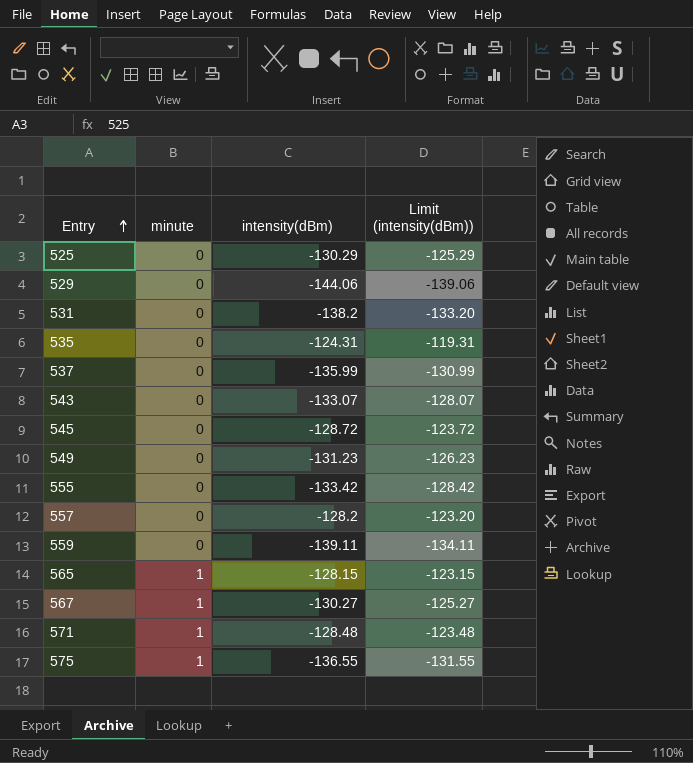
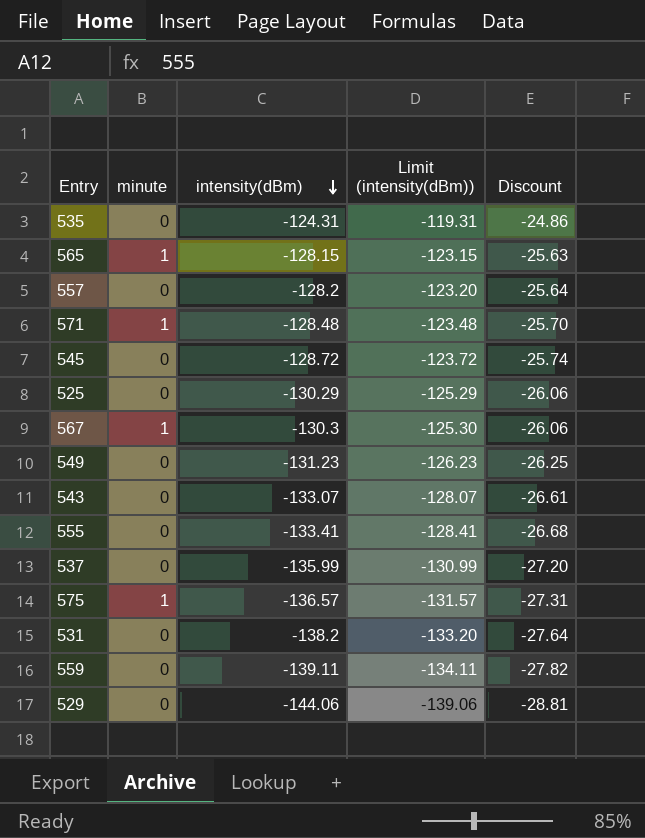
row order: Entry ascending -> intensity(dBm) descending
column Discount | formula: none -> [intensity(dBm)] * 0.2
567 | intensity(dBm): -130.27 -> -130.3
567 | Limit (intensity(dBm)): -125.27 -> -125.30
555 | intensity(dBm): -133.42 -> -133.41
555 | Limit (intensity(dBm)): -128.42 -> -128.41
575 | intensity(dBm): -136.55 -> -136.57
575 | Limit (intensity(dBm)): -131.55 -> -131.57

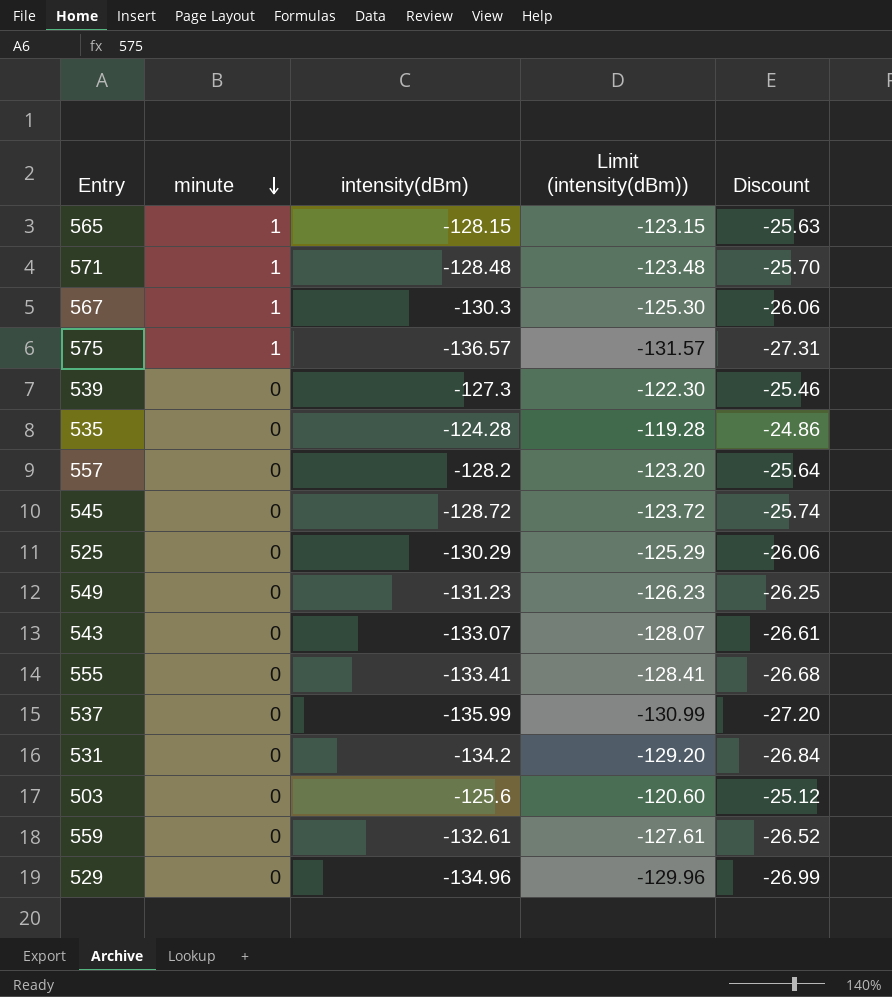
row order: intensity(dBm) descending -> minute descending
row 539: none -> 0 | -127.3 | -122.30 | -25.46
535 | intensity(dBm): -124.31 -> -124.28
535 | Limit (intensity(dBm)): -119.31 -> -119.28
531 | intensity(dBm): -138.2 -> -134.2
531 | Limit (intensity(dBm)): -133.20 -> -129.20
531 | Discount: -27.64 -> -26.84
row 503: none -> 0 | -125.6 | -120.60 | -25.12
559 | intensity(dBm): -139.11 -> -132.61
559 | Limit (intensity(dBm)): -134.11 -> -127.61
559 | Discount: -27.82 -> -26.52
529 | intensity(dBm): -144.06 -> -134.96
529 | Limit (intensity(dBm)): -139.06 -> -129.96
529 | Discount: -28.81 -> -26.99

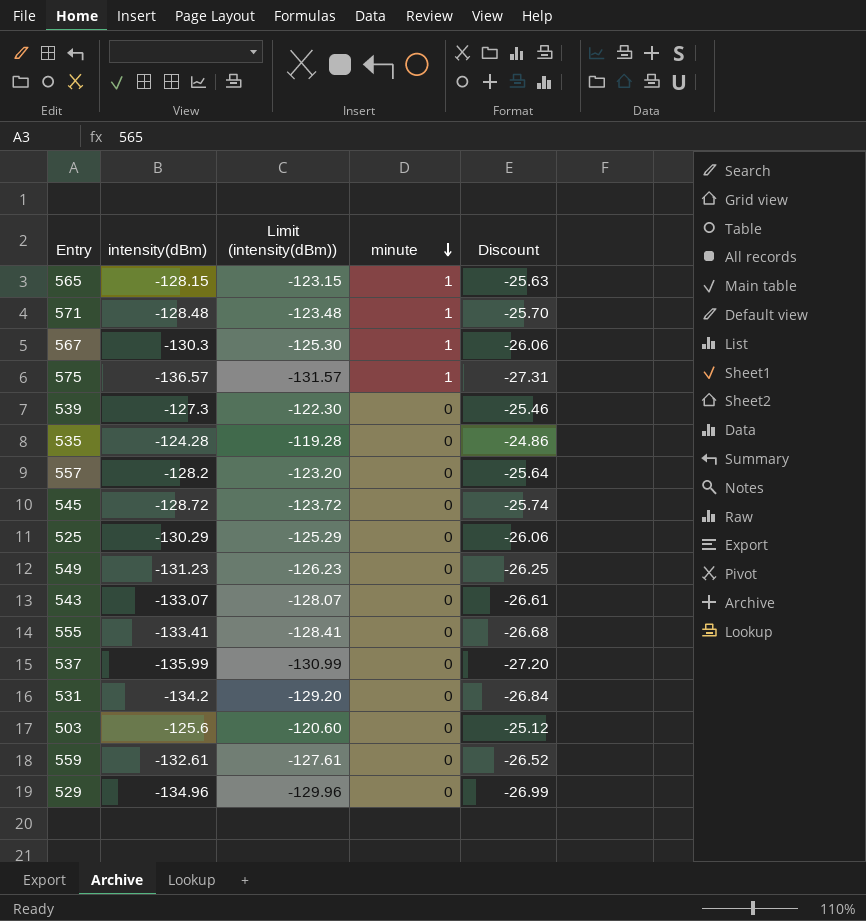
column minute | position: 2 -> 4

